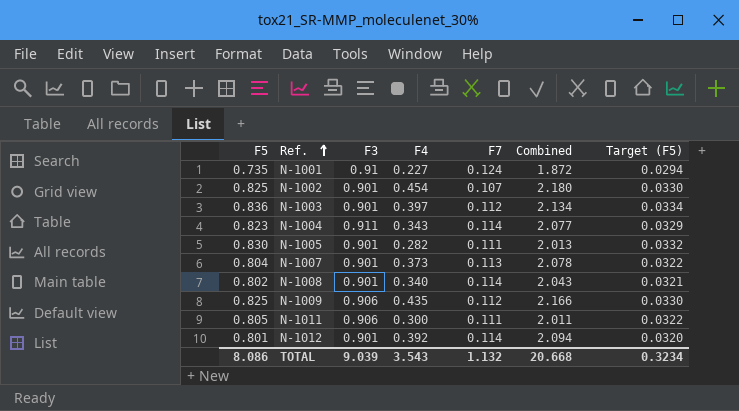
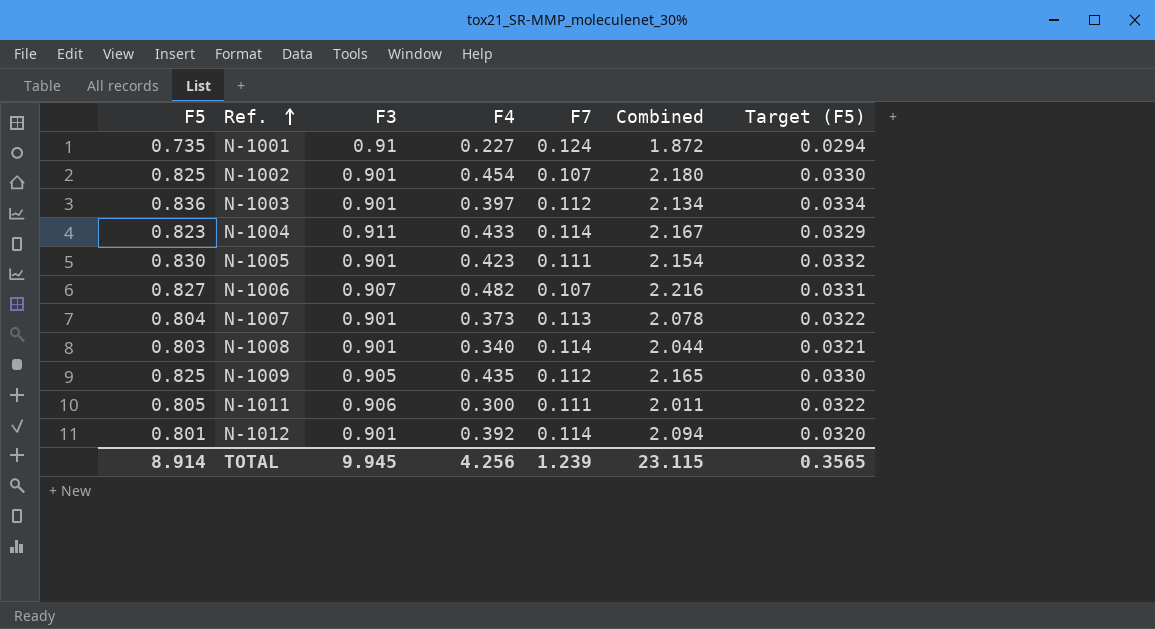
N-1004 | F4: 0.343 -> 0.433
N-1004 | Combined: 2.077 -> 2.167
N-1005 | F4: 0.282 -> 0.423
N-1005 | Combined: 2.013 -> 2.154
row N-1006: none -> 0.827 | 0.907 | 0.482 | 0.107 | 2.216 | 0.0331
N-1008 | F5: 0.802 -> 0.803
N-1008 | Combined: 2.043 -> 2.044
N-1009 | F3: 0.906 -> 0.905
N-1009 | Combined: 2.166 -> 2.165
TOTAL | F5: 8.086 -> 8.914
TOTAL | F3: 9.039 -> 9.945
TOTAL | F4: 3.543 -> 4.256
TOTAL | F7: 1.132 -> 1.239
TOTAL | Combined: 20.668 -> 23.115
TOTAL | Target (F5): 0.3234 -> 0.3565

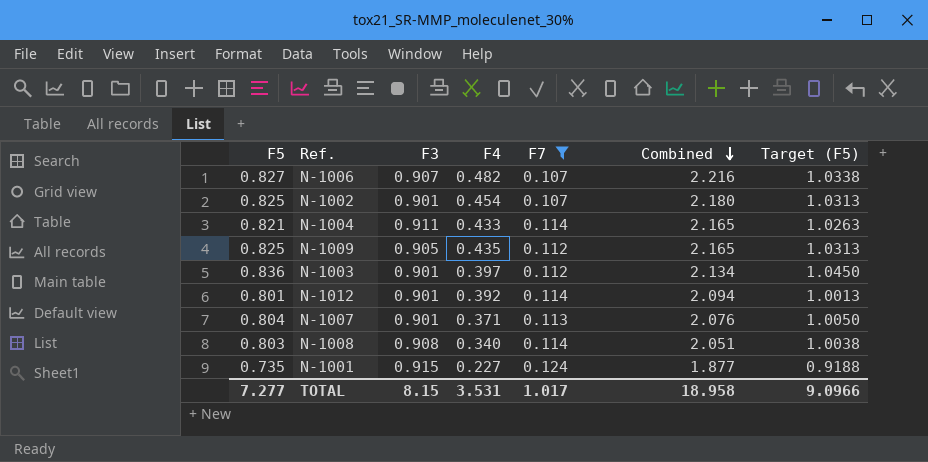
filter: none -> F7 != 0.111
row order: Ref. ascending -> Combined descending
column Target (F5) | formula: [F5] * 0.04 -> [F5] * 1.25
N-1004 | F5: 0.823 -> 0.821
N-1004 | Combined: 2.167 -> 2.165
N-1007 | F4: 0.373 -> 0.371
N-1007 | Combined: 2.078 -> 2.076
N-1008 | F3: 0.901 -> 0.908
N-1008 | Combined: 2.044 -> 2.051
N-1001 | F3: 0.91 -> 0.915
N-1001 | Combined: 1.872 -> 1.877
TOTAL | F5: 8.914 -> 7.277
TOTAL | F3: 9.945 -> 8.15
TOTAL | F4: 4.256 -> 3.531
TOTAL | F7: 1.239 -> 1.017
TOTAL | Combined: 23.115 -> 18.958
TOTAL | Target (F5): 0.3565 -> 9.0966

